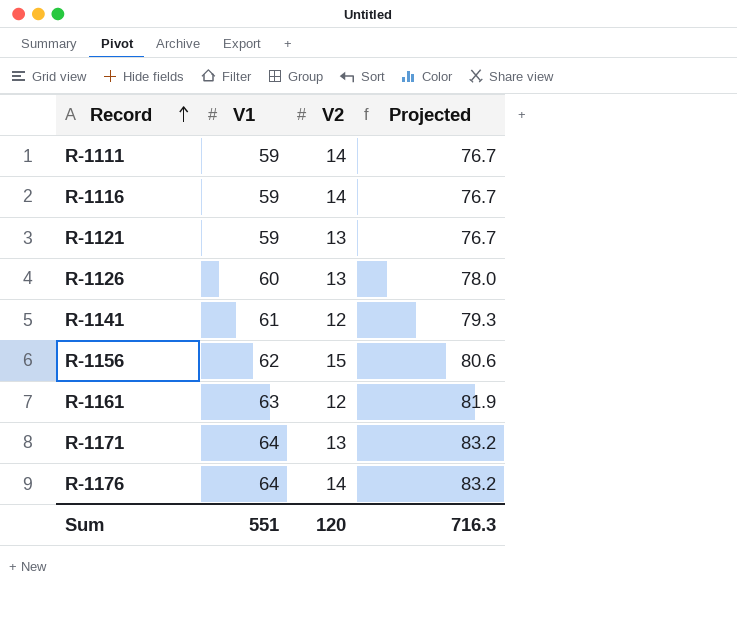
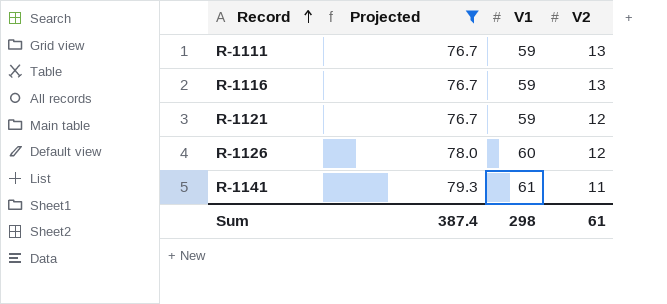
filter: none -> Projected <= 79.3
column Projected | position: 4 -> 2
R-1111 | V2: 14 -> 13
R-1116 | V2: 14 -> 13
R-1121 | V2: 13 -> 12
R-1126 | V2: 13 -> 12
R-1141 | V2: 12 -> 11
Sum | Projected: 716.3 -> 387.4
Sum | V1: 551 -> 298
Sum | V2: 120 -> 61

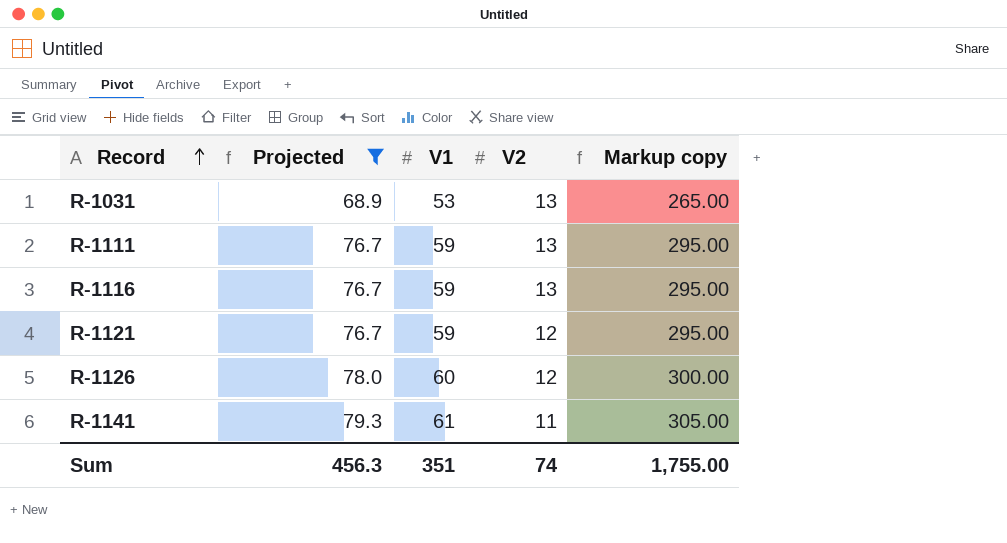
column Markup copy | formula: none -> [V1] * 5
row R-1031: none -> 68.9 | 53 | 13 | 265.00
Sum | Projected: 387.4 -> 456.3
Sum | V1: 298 -> 351
Sum | V2: 61 -> 74

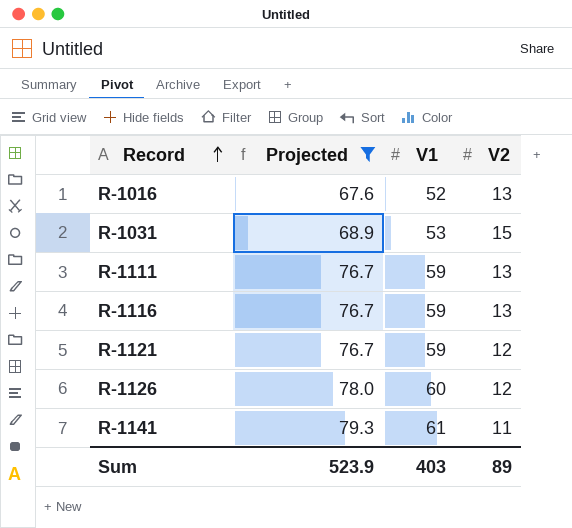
column Markup copy | formula: [V1] * 5 -> none
row R-1016: none -> 67.6 | 52 | 13
R-1031 | V2: 13 -> 15
Sum | Projected: 456.3 -> 523.9
Sum | V1: 351 -> 403
Sum | V2: 74 -> 89

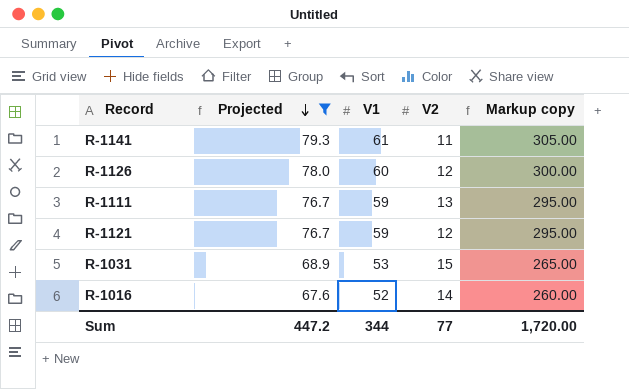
row order: Record ascending -> Projected descending
column Markup copy | formula: none -> [V1] * 5
row R-1116: 76.7 | 59 | 13 -> none
R-1016 | V2: 13 -> 14
Sum | Projected: 523.9 -> 447.2
Sum | V1: 403 -> 344
Sum | V2: 89 -> 77

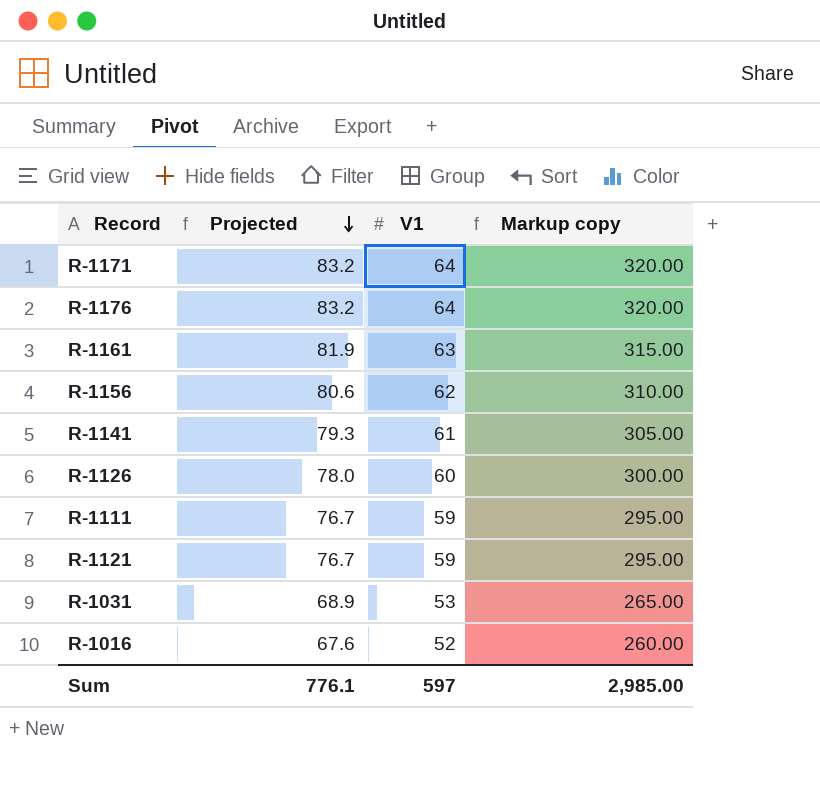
filter: Projected <= 79.3 -> none
column V2 | position: 4 -> none
Sum | Projected: 447.2 -> 776.1
Sum | V1: 344 -> 597
Sum | Markup copy: 1,720.00 -> 2,985.00

